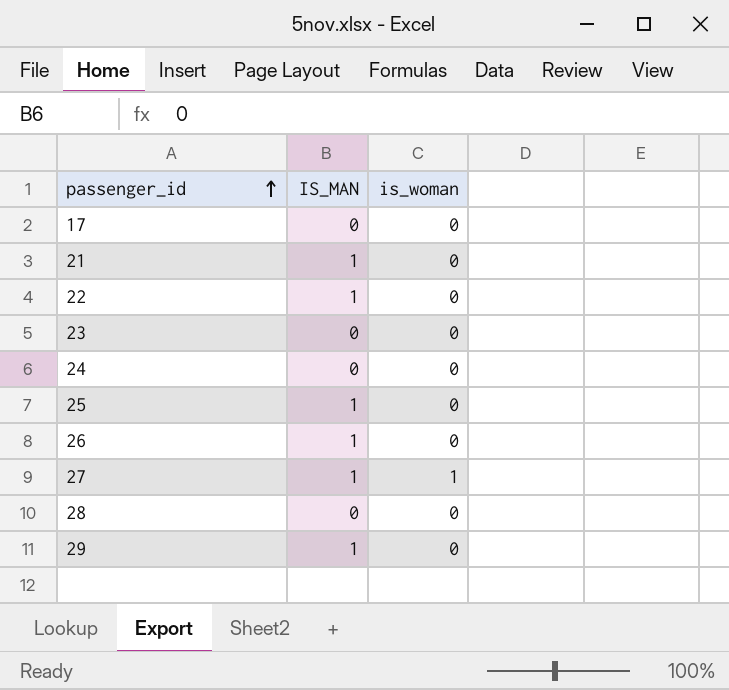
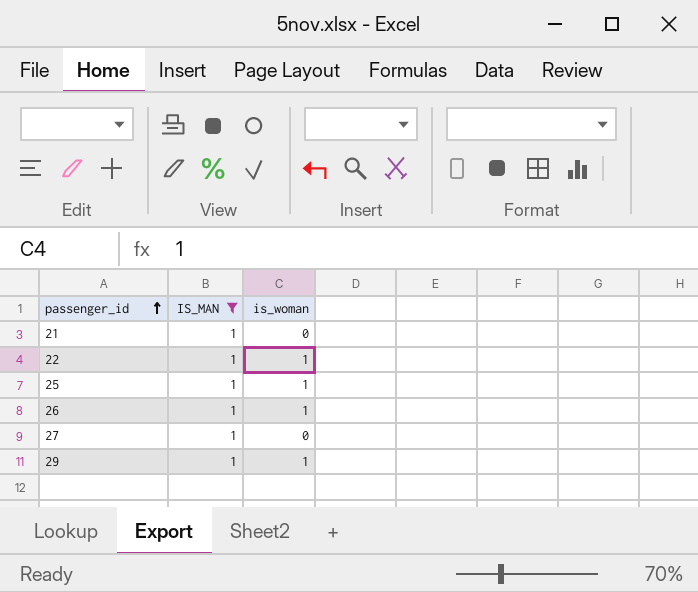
filter: none -> IS_MAN = 1
22 | is_woman: 0 -> 1
25 | is_woman: 0 -> 1
26 | is_woman: 0 -> 1
27 | is_woman: 1 -> 0
29 | is_woman: 0 -> 1

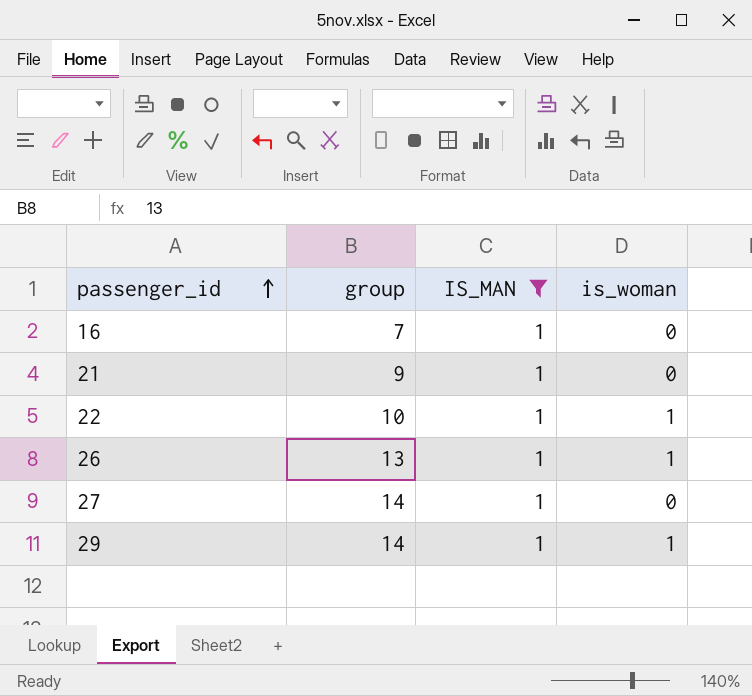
column group | position: none -> 2
row 25: 1 | 1 -> none
row 16: none -> 7 | 1 | 0

